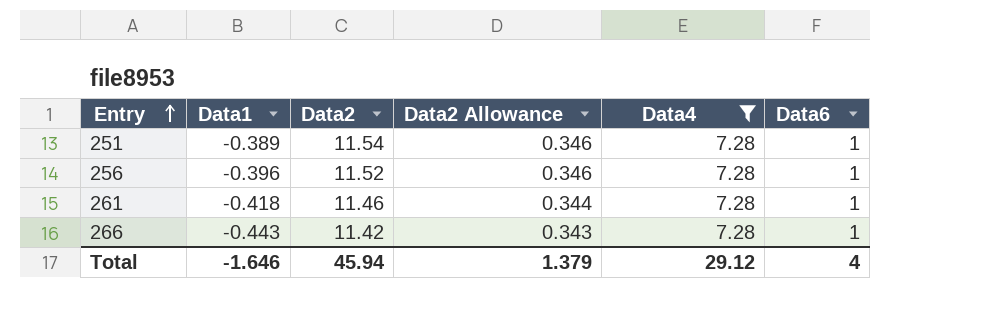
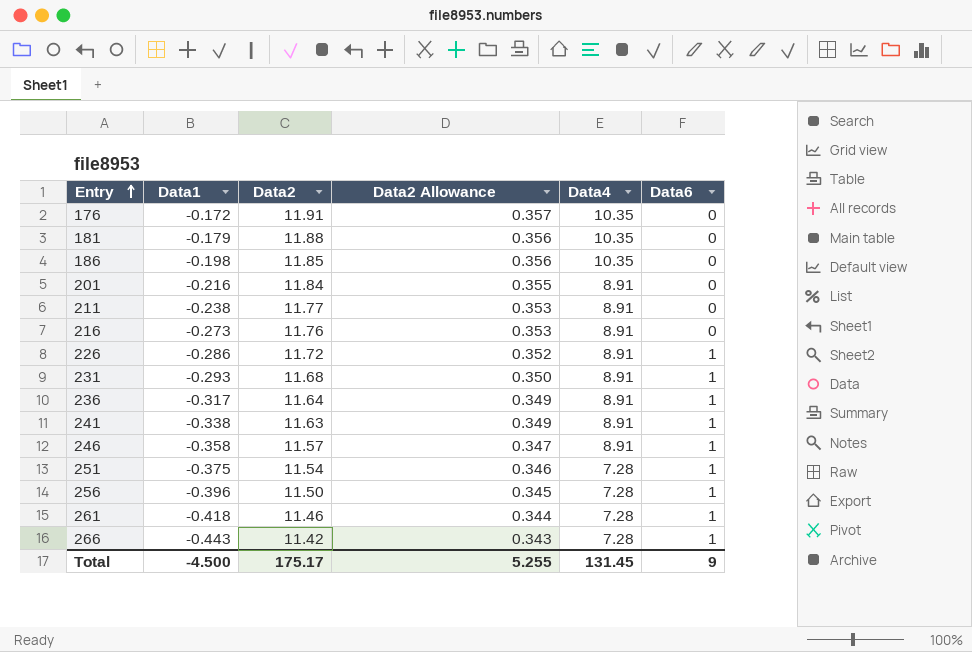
filter: Data4 = 7.28 -> none
251 | Data1: -0.389 -> -0.375
256 | Data2: 11.52 -> 11.50
256 | Data2 Allowance: 0.346 -> 0.345
Total | Data1: -1.646 -> -4.500
Total | Data2: 45.94 -> 175.17
Total | Data2 Allowance: 1.379 -> 5.255
Total | Data4: 29.12 -> 131.45
Total | Data6: 4 -> 9

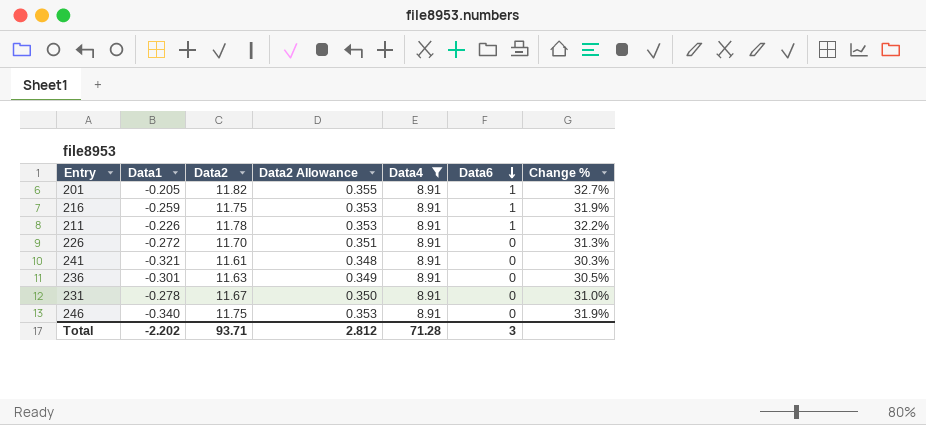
filter: none -> Data4 = 8.91
row order: Entry ascending -> Data6 descending
column Change % | formula: none -> ([Data2] - [Data4]) / [Data4]
201 | Data1: -0.216 -> -0.205
201 | Data2: 11.84 -> 11.82
201 | Data6: 0 -> 1
216 | Data1: -0.273 -> -0.259
216 | Data2: 11.76 -> 11.75
216 | Data6: 0 -> 1
211 | Data1: -0.238 -> -0.226
211 | Data2: 11.77 -> 11.78
211 | Data6: 0 -> 1
226 | Data1: -0.286 -> -0.272
226 | Data2: 11.72 -> 11.70
226 | Data2 Allowance: 0.352 -> 0.351
226 | Data6: 1 -> 0
241 | Data1: -0.338 -> -0.321
241 | Data2: 11.63 -> 11.61
241 | Data2 Allowance: 0.349 -> 0.348
241 | Data6: 1 -> 0
236 | Data1: -0.317 -> -0.301
236 | Data2: 11.64 -> 11.63
236 | Data6: 1 -> 0
231 | Data1: -0.293 -> -0.278
231 | Data2: 11.68 -> 11.67
231 | Data6: 1 -> 0
246 | Data1: -0.358 -> -0.340
246 | Data2: 11.57 -> 11.75
246 | Data2 Allowance: 0.347 -> 0.353
246 | Data6: 1 -> 0
Total | Data1: -4.500 -> -2.202
Total | Data2: 175.17 -> 93.71
Total | Data2 Allowance: 5.255 -> 2.812
Total | Data4: 131.45 -> 71.28
Total | Data6: 9 -> 3

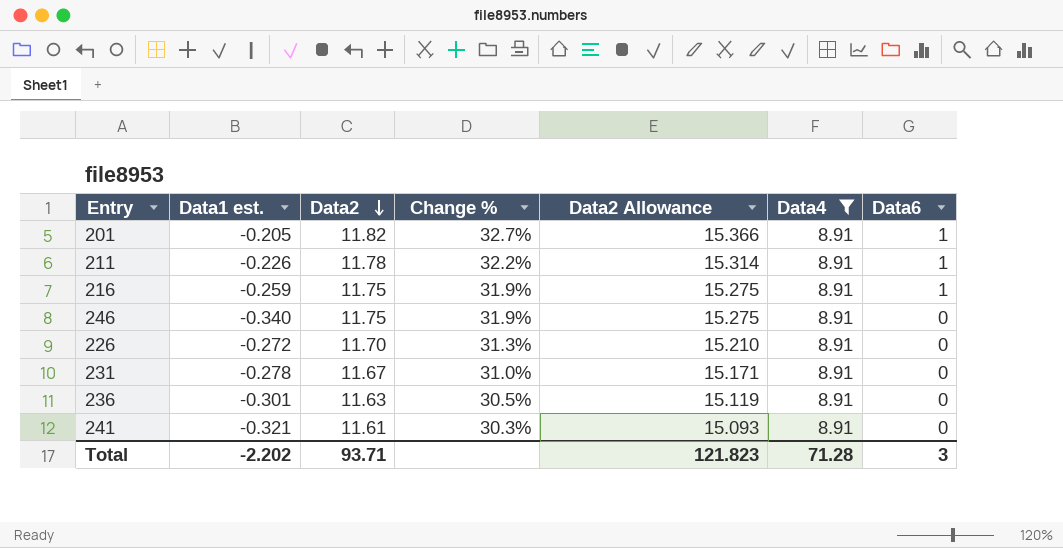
row order: Data6 descending -> Data2 descending
column name: Data1 -> Data1 est.
column Change % | position: 7 -> 4
column Data2 Allowance | formula: [Data2] * 0.03 -> [Data2] * 1.3
Total | Data2 Allowance: 2.812 -> 121.823

